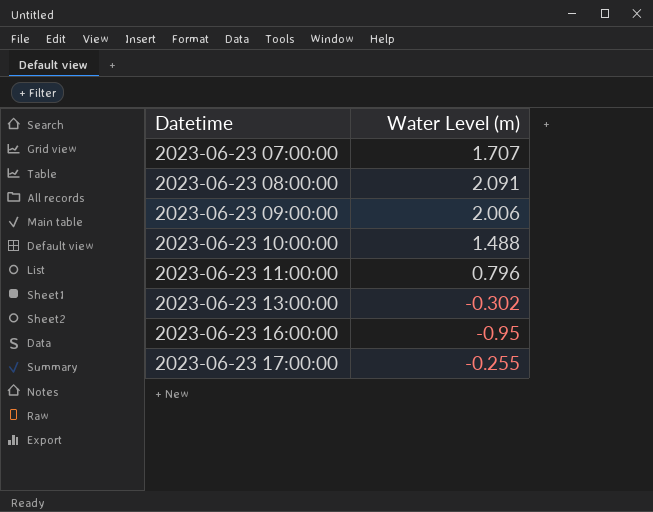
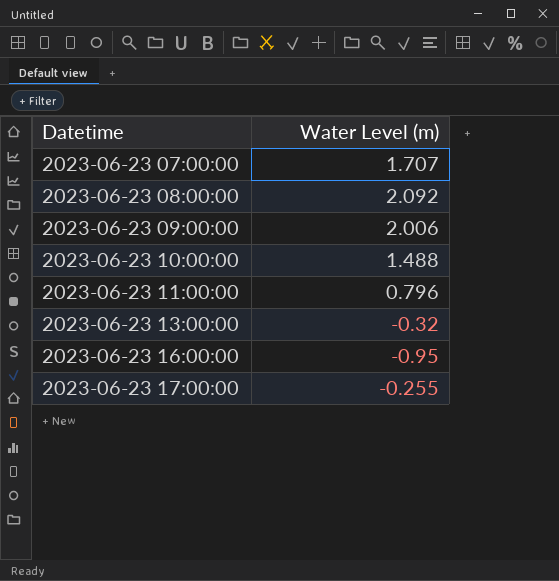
2023-06-23 08:00:00 | Water Level (m): 2.091 -> 2.092
2023-06-23 13:00:00 | Water Level (m): -0.302 -> -0.32

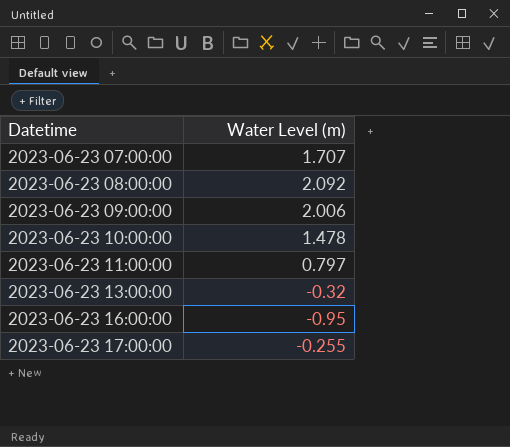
2023-06-23 10:00:00 | Water Level (m): 1.488 -> 1.478
2023-06-23 11:00:00 | Water Level (m): 0.796 -> 0.797

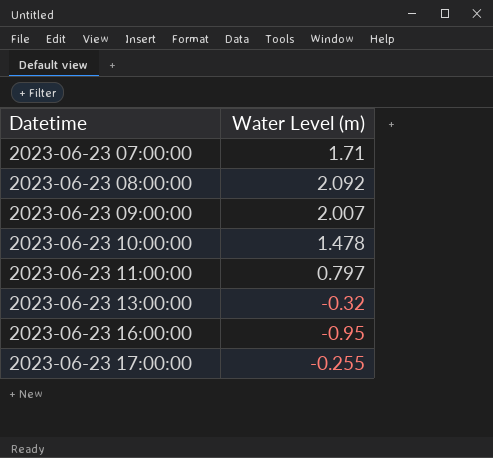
2023-06-23 07:00:00 | Water Level (m): 1.707 -> 1.71
2023-06-23 09:00:00 | Water Level (m): 2.006 -> 2.007

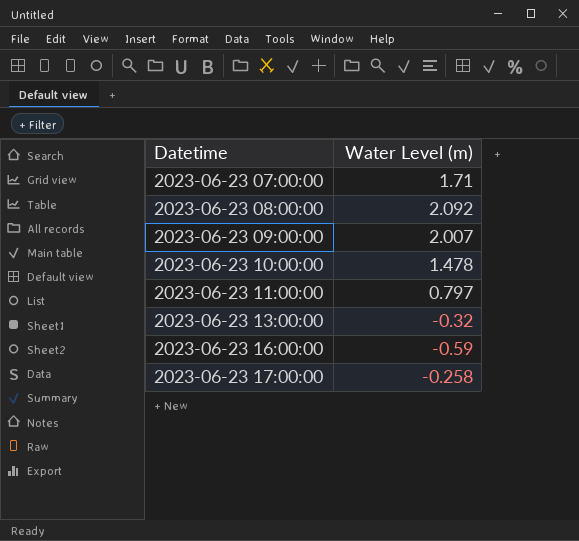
2023-06-23 16:00:00 | Water Level (m): -0.95 -> -0.59
2023-06-23 17:00:00 | Water Level (m): -0.255 -> -0.258

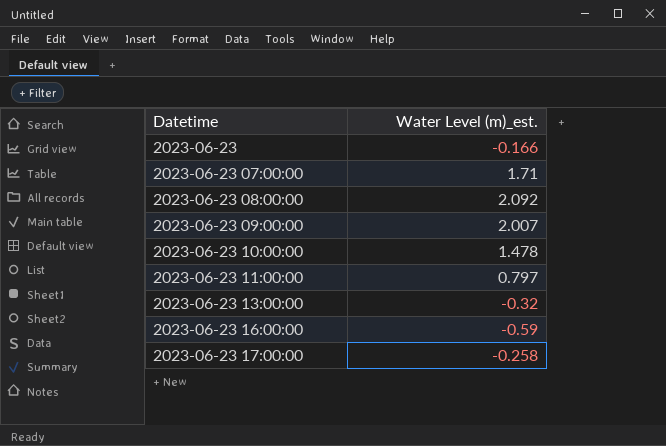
column name: Water Level (m) -> Water Level (m)_est.
row 2023-06-23: none -> -0.166

